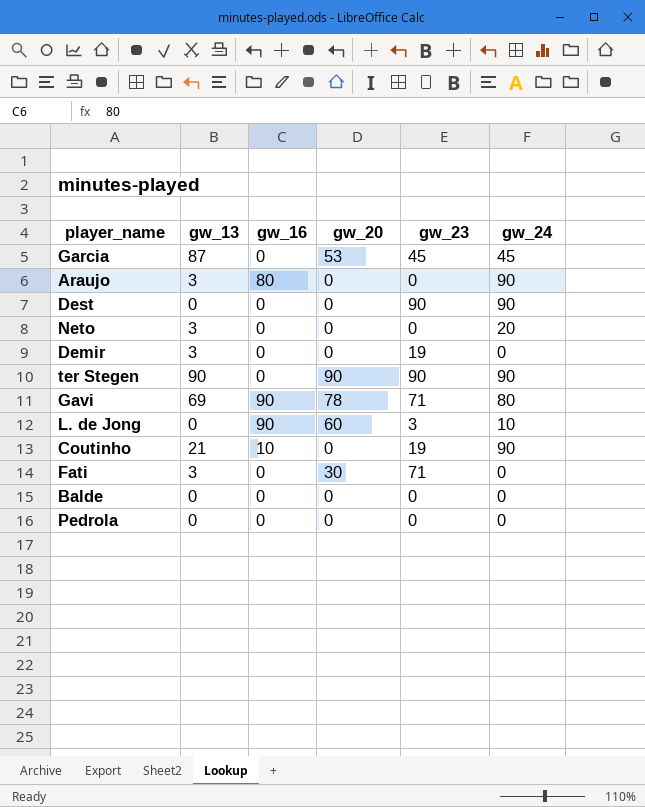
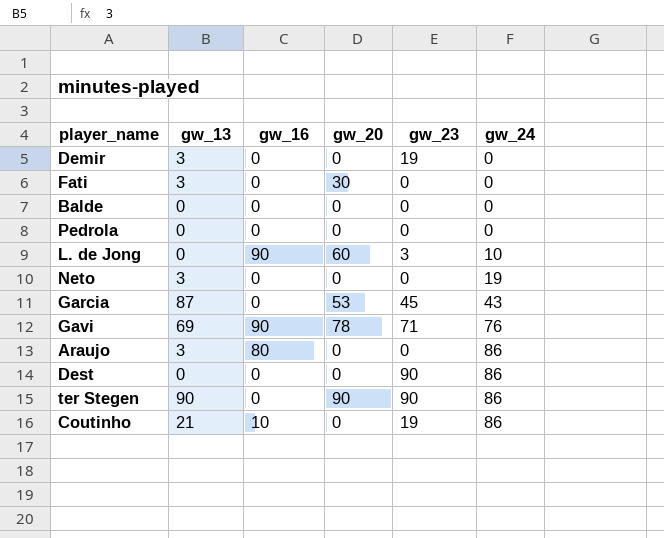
row order: none -> gw_24 ascending
Fati | gw_23: 71 -> 0
Neto | gw_24: 20 -> 19
Garcia | gw_24: 45 -> 43
Gavi | gw_24: 80 -> 76
Araujo | gw_24: 90 -> 86
Dest | gw_24: 90 -> 86
ter Stegen | gw_24: 90 -> 86
Coutinho | gw_24: 90 -> 86

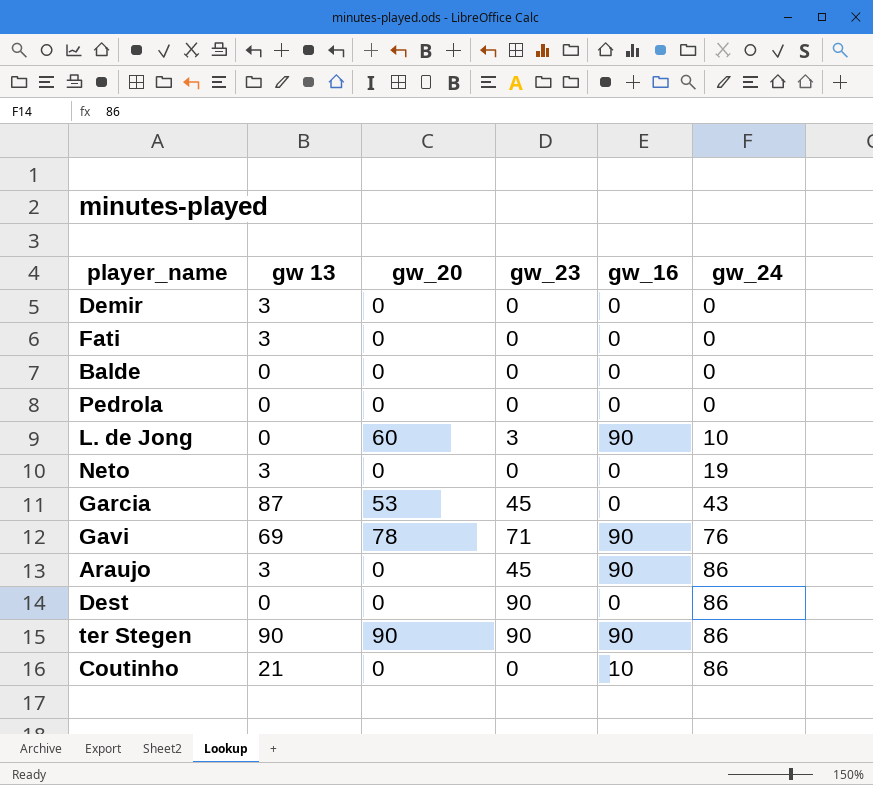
column name: gw_13 -> gw 13
column gw_16 | position: 3 -> 5
Demir | gw_23: 19 -> 0
Fati | gw_20: 30 -> 0
Araujo | gw_23: 0 -> 45
Araujo | gw_16: 80 -> 90
ter Stegen | gw_16: 0 -> 90
Coutinho | gw_23: 19 -> 0

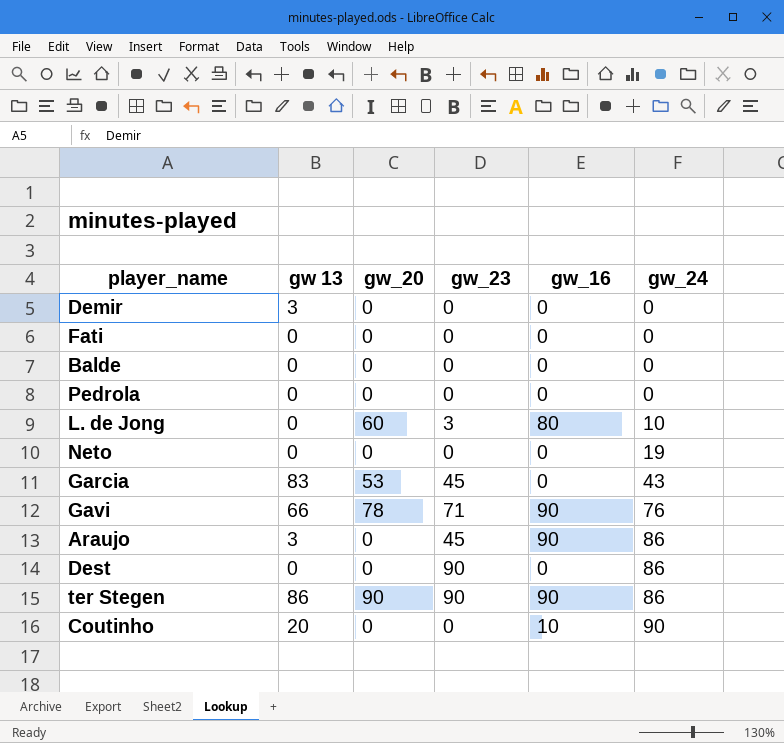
Fati | gw 13: 3 -> 0
L. de Jong | gw_16: 90 -> 80
Neto | gw 13: 3 -> 0
Garcia | gw 13: 87 -> 83
Gavi | gw 13: 69 -> 66
ter Stegen | gw 13: 90 -> 86
Coutinho | gw 13: 21 -> 20
Coutinho | gw_24: 86 -> 90

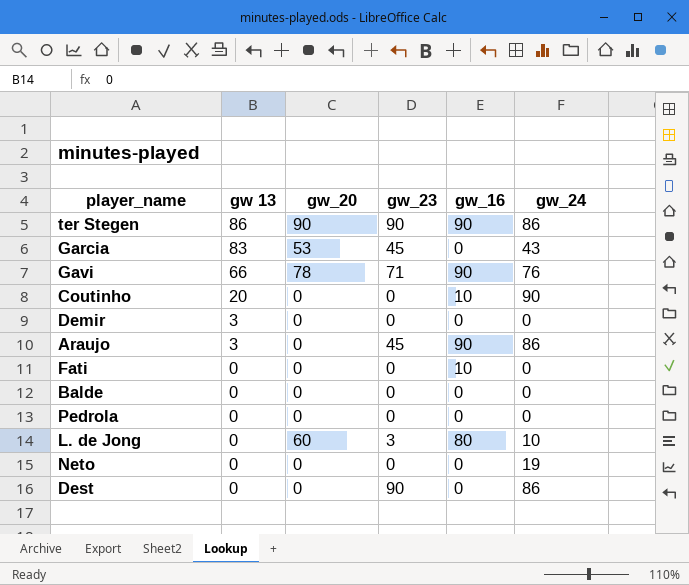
row order: gw_24 ascending -> gw 13 descending
Fati | gw_16: 0 -> 10

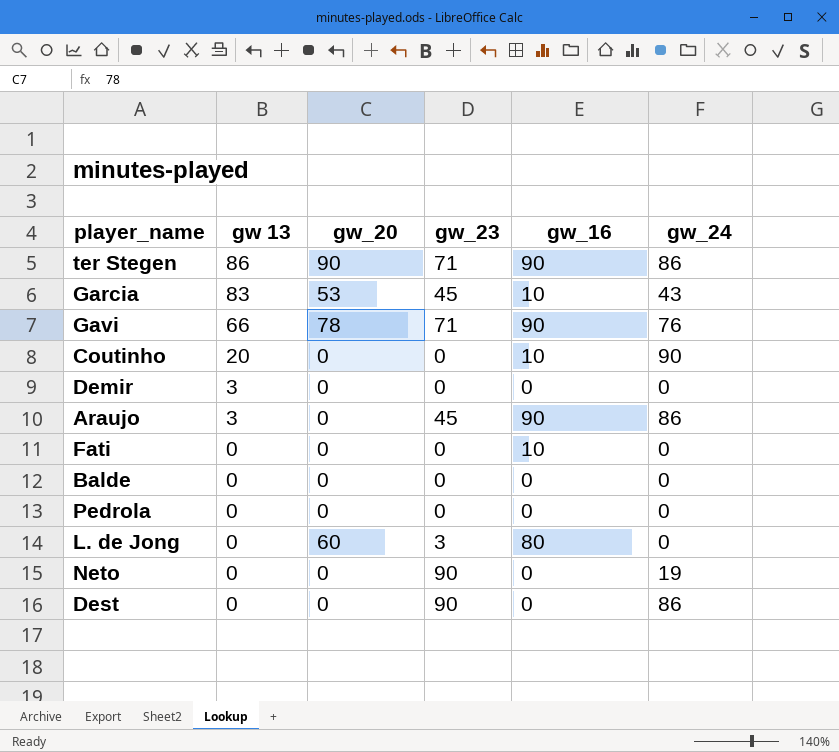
ter Stegen | gw_23: 90 -> 71
Garcia | gw_16: 0 -> 10
L. de Jong | gw_24: 10 -> 0
Neto | gw_23: 0 -> 90

